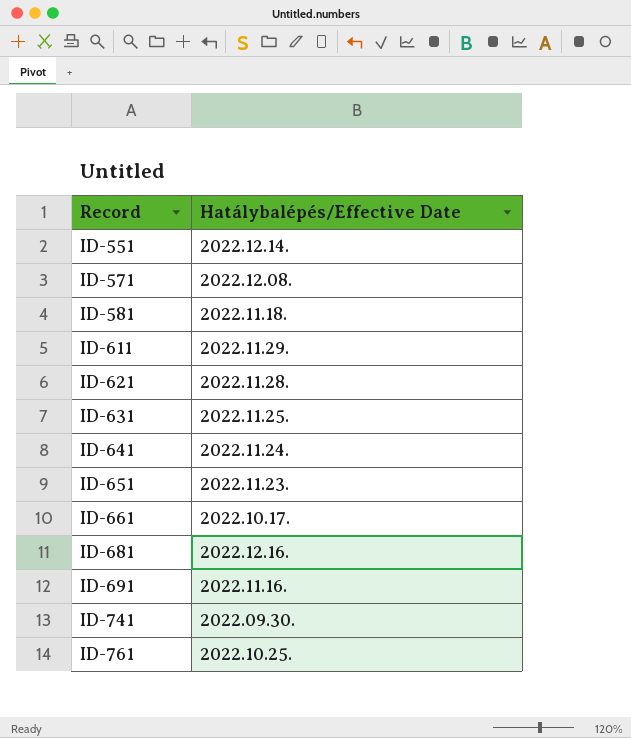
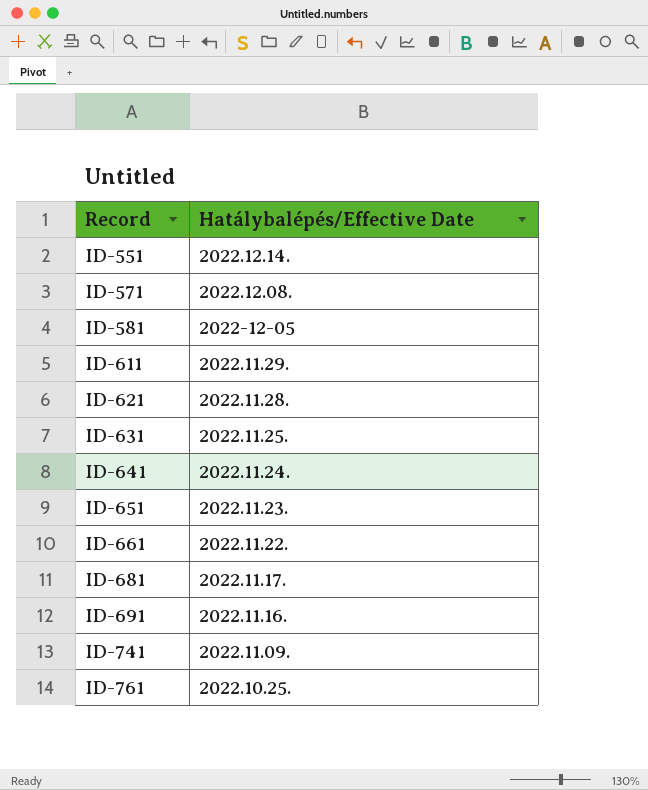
ID-581 | Hatálybalépés/Effective Date: 2022.11.18. -> 2022-12-05
ID-661 | Hatálybalépés/Effective Date: 2022.10.17. -> 2022.11.22.
ID-681 | Hatálybalépés/Effective Date: 2022.12.16. -> 2022.11.17.
ID-741 | Hatálybalépés/Effective Date: 2022.09.30. -> 2022.11.09.

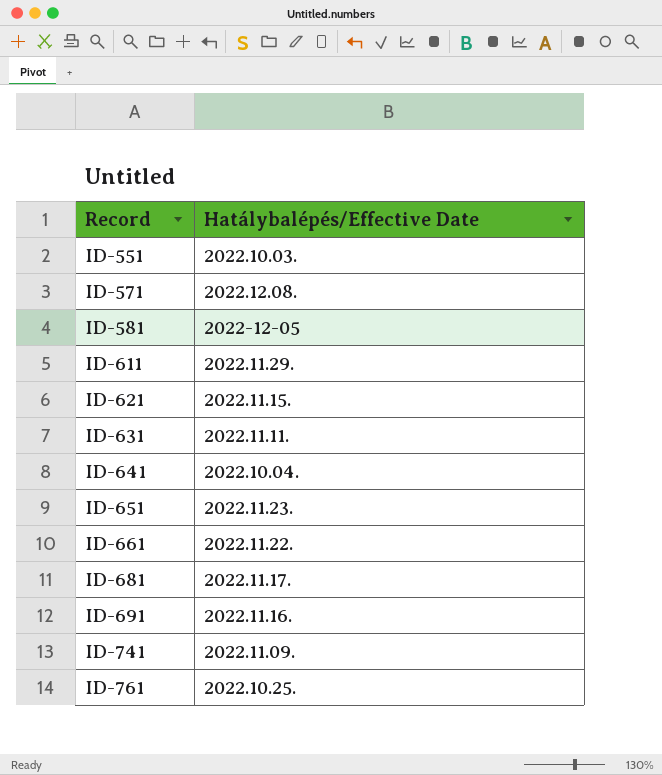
ID-551 | Hatálybalépés/Effective Date: 2022.12.14. -> 2022.10.03.
ID-621 | Hatálybalépés/Effective Date: 2022.11.28. -> 2022.11.15.
ID-631 | Hatálybalépés/Effective Date: 2022.11.25. -> 2022.11.11.
ID-641 | Hatálybalépés/Effective Date: 2022.11.24. -> 2022.10.04.

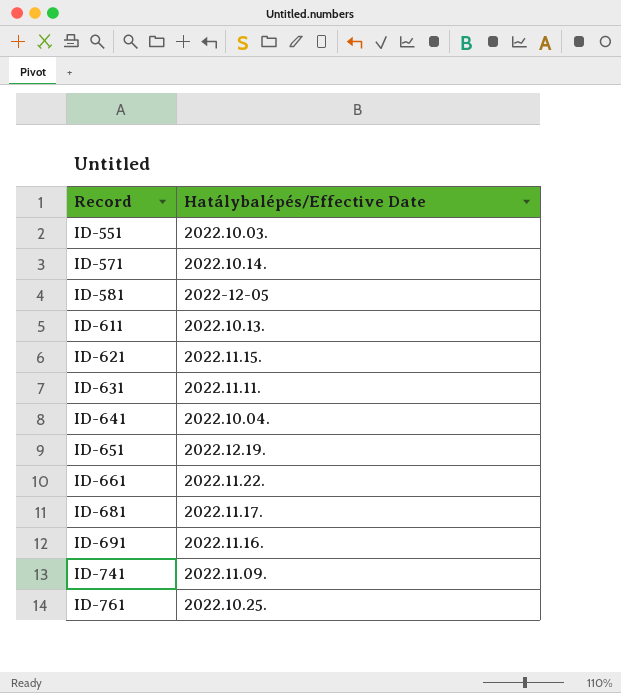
ID-571 | Hatálybalépés/Effective Date: 2022.12.08. -> 2022.10.14.
ID-611 | Hatálybalépés/Effective Date: 2022.11.29. -> 2022.10.13.
ID-651 | Hatálybalépés/Effective Date: 2022.11.23. -> 2022.12.19.

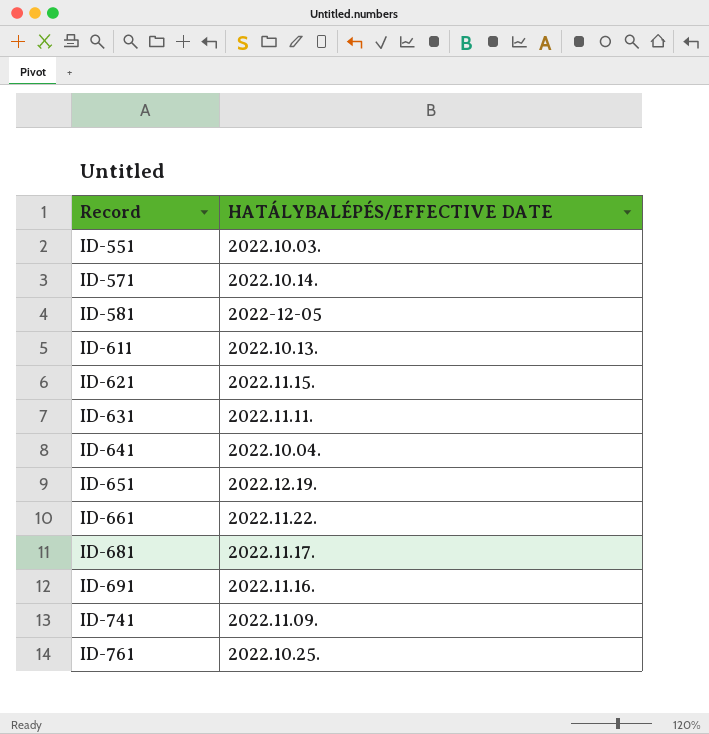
column name: Hatálybalépés/Effective Date -> HATÁLYBALÉPÉS/EFFECTIVE DATE

